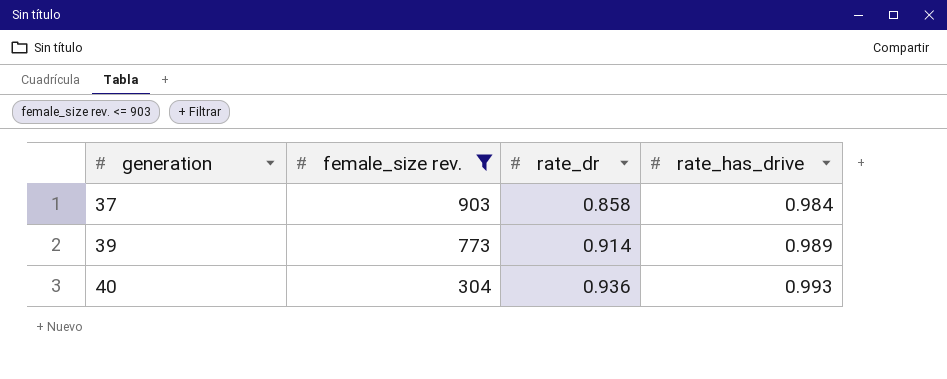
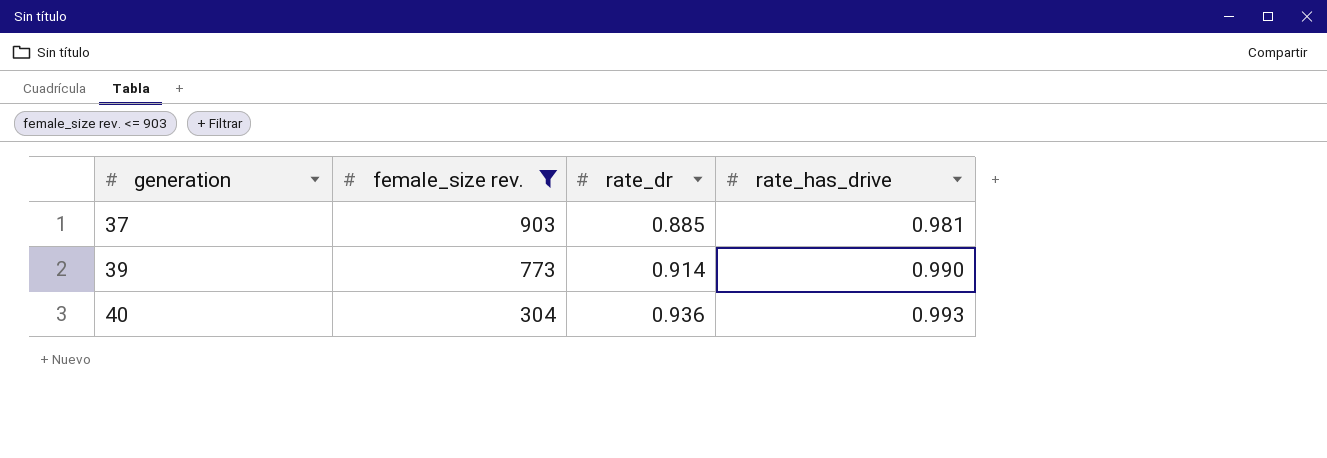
37 | rate_dr: 0.858 -> 0.885
37 | rate_has_drive: 0.984 -> 0.981
39 | rate_has_drive: 0.989 -> 0.990

